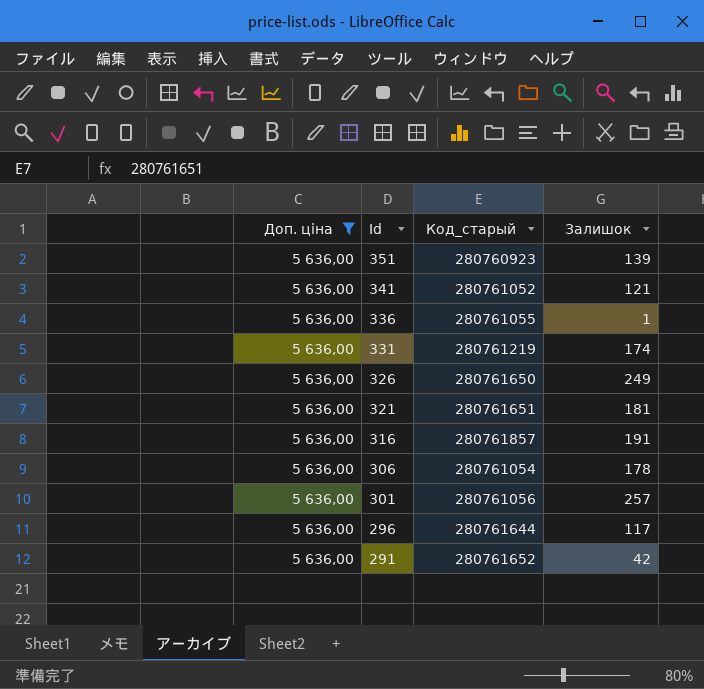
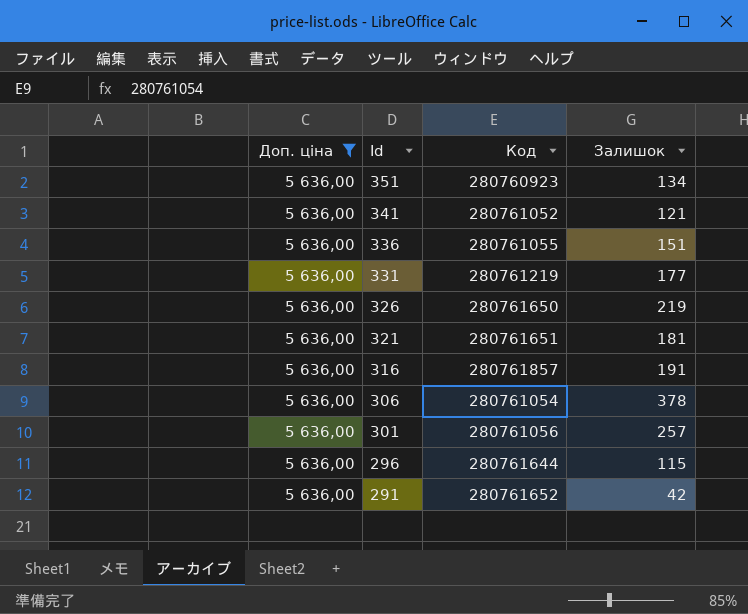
column name: Код_старый -> Код
351 | Залишок: 139 -> 134
336 | Залишок: 1 -> 151
331 | Залишок: 174 -> 177
326 | Залишок: 249 -> 219
306 | Залишок: 178 -> 378
296 | Залишок: 117 -> 115

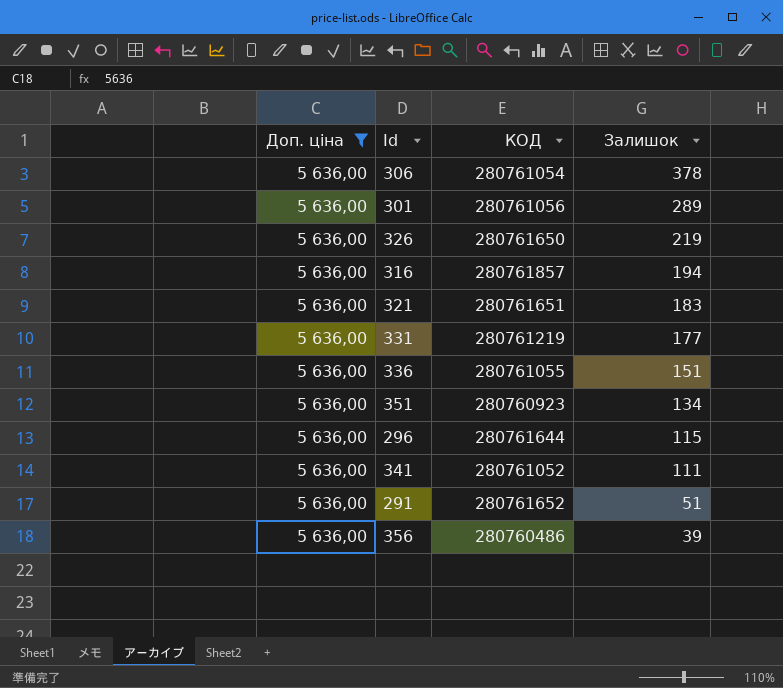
row order: Id descending -> Залишок descending
column name: Код -> КОД
301 | Залишок: 257 -> 289
316 | Залишок: 191 -> 194
321 | Залишок: 181 -> 183
341 | Залишок: 121 -> 111
291 | Залишок: 42 -> 51
row 356: none -> 5 636,00 | 280760486 | 39

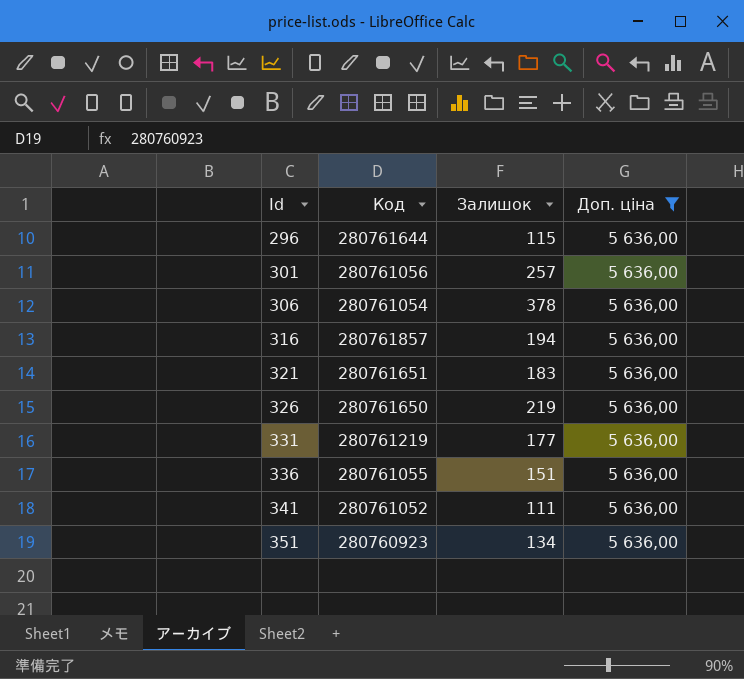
row order: Залишок descending -> Id ascending
column name: КОД -> Код
column Доп. ціна | position: 1 -> 4
row 291: 5 636,00 | 280761652 | 51 -> none
row 356: 5 636,00 | 280760486 | 39 -> none
301 | Залишок: 289 -> 257

